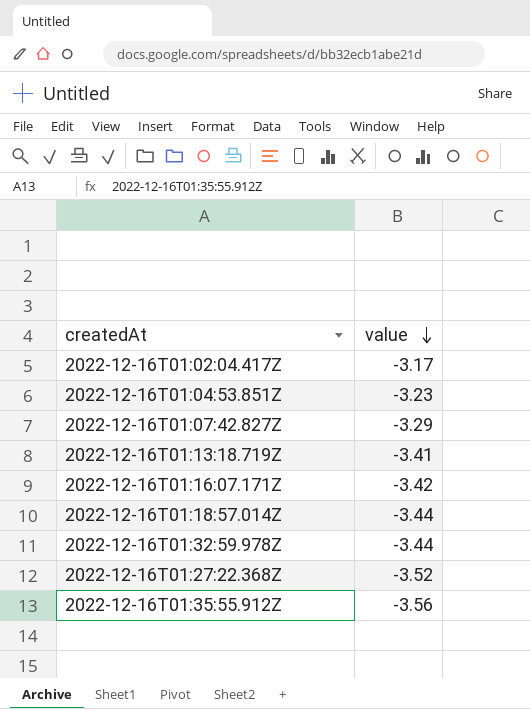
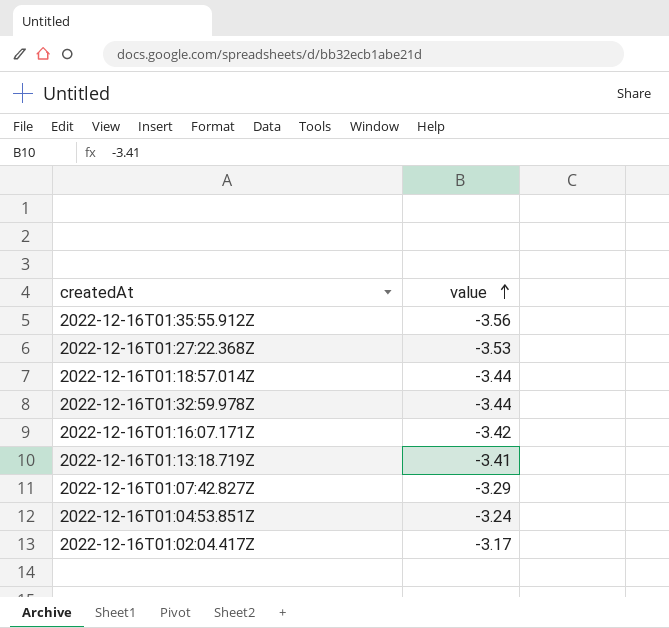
row order: value descending -> value ascending
2022-12-16T01:27:22.368Z | value: -3.52 -> -3.53
2022-12-16T01:04:53.851Z | value: -3.23 -> -3.24

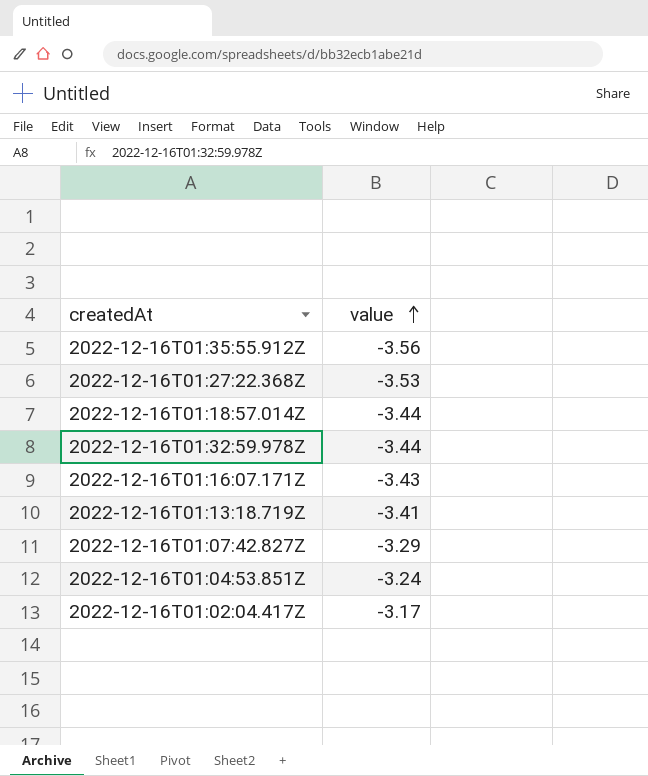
2022-12-16T01:16:07.171Z | value: -3.42 -> -3.43

